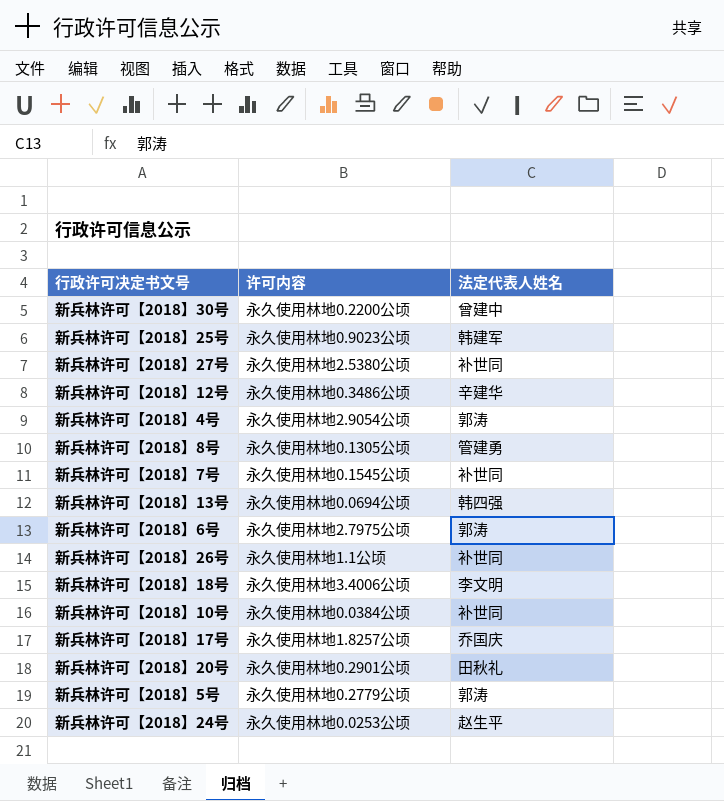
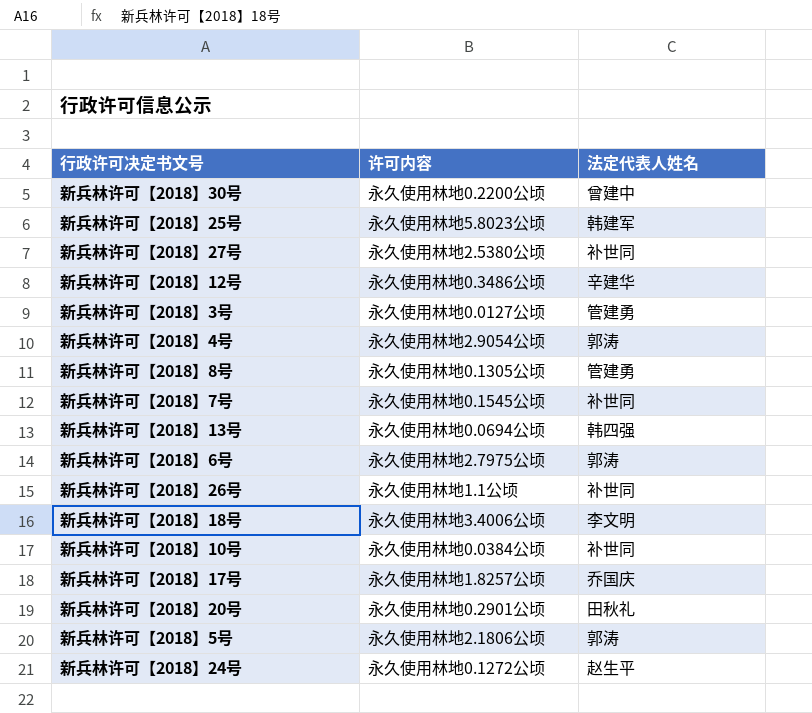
新兵林许可【2018】25号 | 许可内容: 永久使用林地0.9023公顷 -> 永久使用林地5.8023公顷
row 新兵林许可【2018】3号: none -> 永久使用林地0.0127公顷 | 管建勇
新兵林许可【2018】5号 | 许可内容: 永久使用林地0.2779公顷 -> 永久使用林地2.1806公顷
新兵林许可【2018】24号 | 许可内容: 永久使用林地0.0253公顷 -> 永久使用林地0.1272公顷

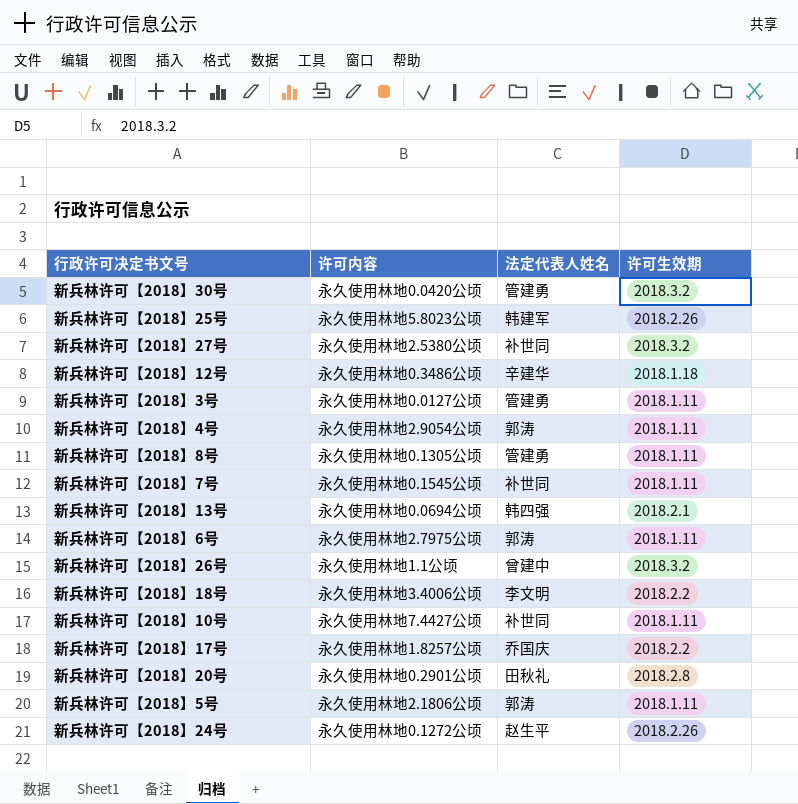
column 许可生效期 | position: none -> 4
新兵林许可【2018】30号 | 许可内容: 永久使用林地0.2200公顷 -> 永久使用林地0.0420公顷
新兵林许可【2018】30号 | 法定代表人姓名: 曾建中 -> 管建勇
新兵林许可【2018】26号 | 法定代表人姓名: 补世同 -> 曾建中
新兵林许可【2018】10号 | 许可内容: 永久使用林地0.0384公顷 -> 永久使用林地7.4427公顷

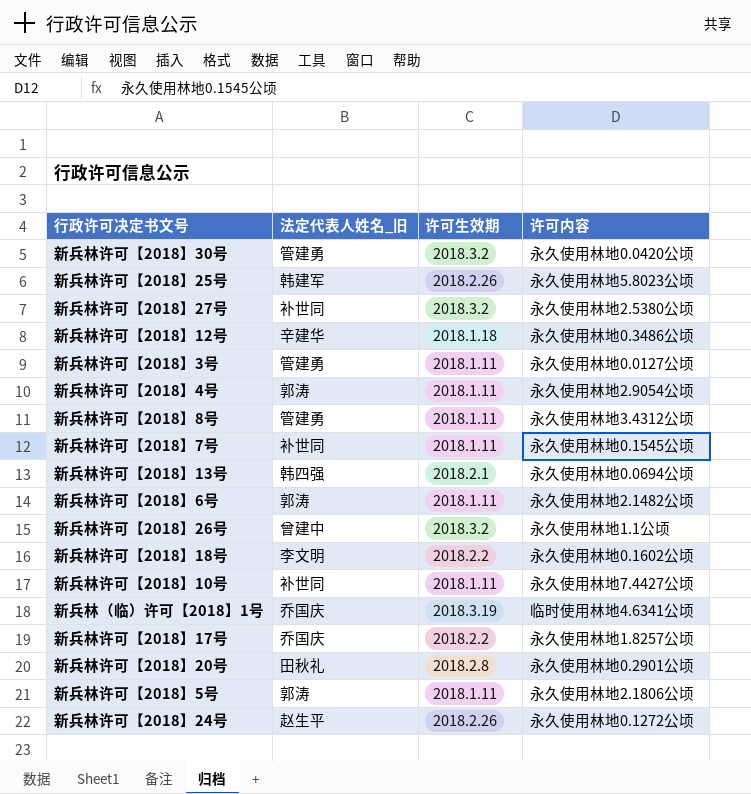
column name: 法定代表人姓名 -> 法定代表人姓名_旧
column 许可内容 | position: 2 -> 4
新兵林许可【2018】8号 | 许可内容: 永久使用林地0.1305公顷 -> 永久使用林地3.4312公顷
新兵林许可【2018】6号 | 许可内容: 永久使用林地2.7975公顷 -> 永久使用林地2.1482公顷
新兵林许可【2018】18号 | 许可内容: 永久使用林地3.4006公顷 -> 永久使用林地0.1602公顷
row 新兵林（临）许可【2018】1号: none -> 乔国庆 | 2018.3.19 | 临时使用林地4.6341公顷

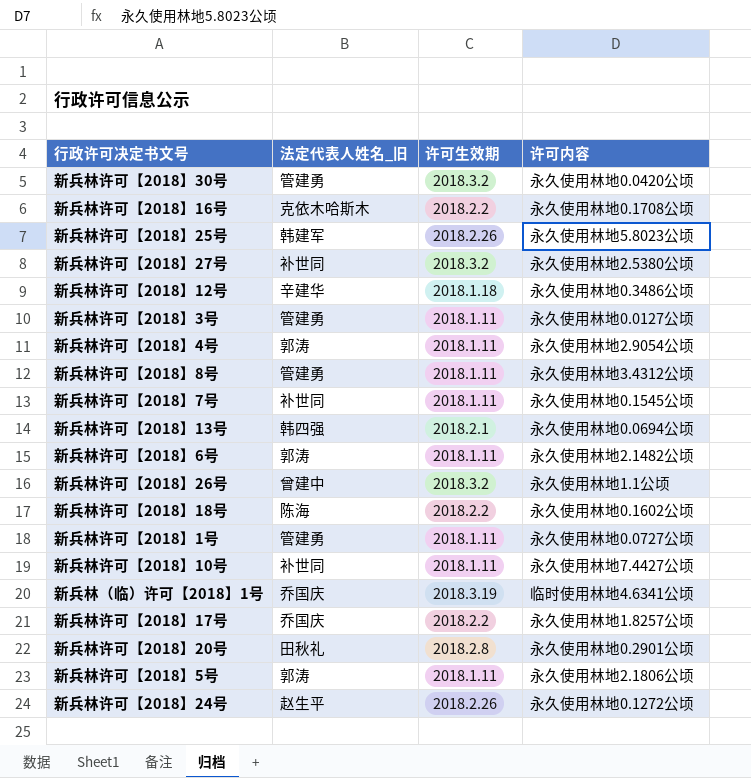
row 新兵林许可【2018】16号: none -> 克依木哈斯木 | 2018.2.2 | 永久使用林地0.1708公顷
新兵林许可【2018】18号 | 法定代表人姓名_旧: 李文明 -> 陈海
row 新兵林许可【2018】1号: none -> 管建勇 | 2018.1.11 | 永久使用林地0.0727公顷

